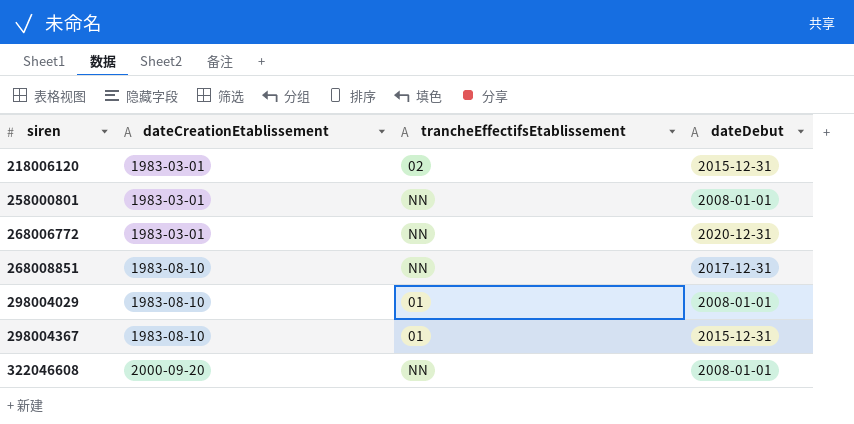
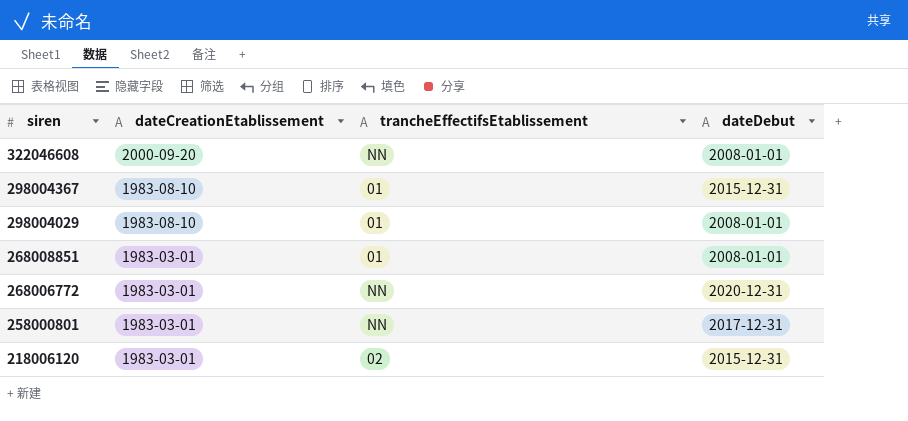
row order: siren ascending -> siren descending
268008851 | dateCreationEtablissement: 1983-08-10 -> 1983-03-01
268008851 | trancheEffectifsEtablissement: NN -> 01
268008851 | dateDebut: 2017-12-31 -> 2008-01-01
258000801 | dateDebut: 2008-01-01 -> 2017-12-31

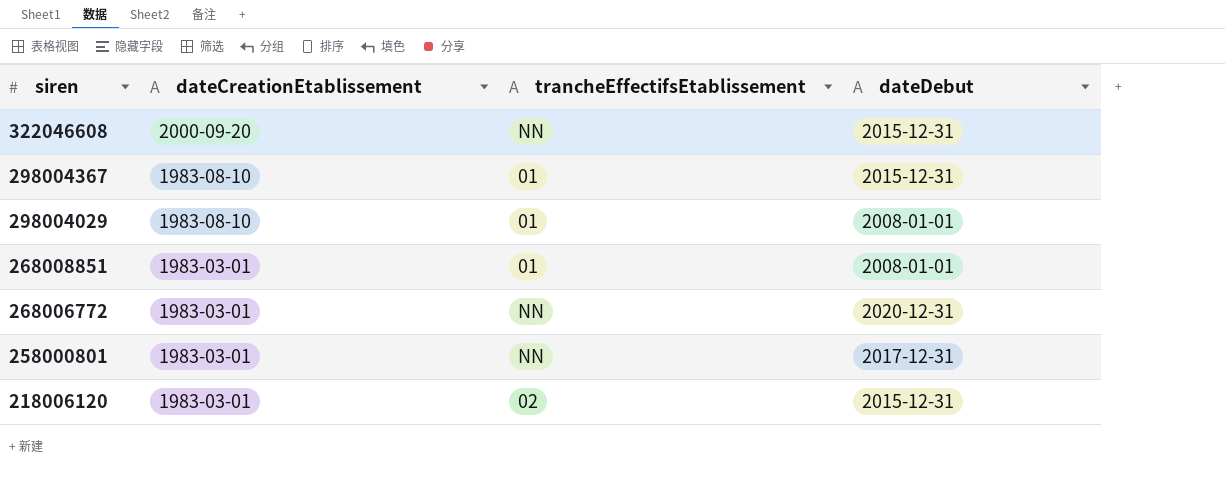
322046608 | dateDebut: 2008-01-01 -> 2015-12-31

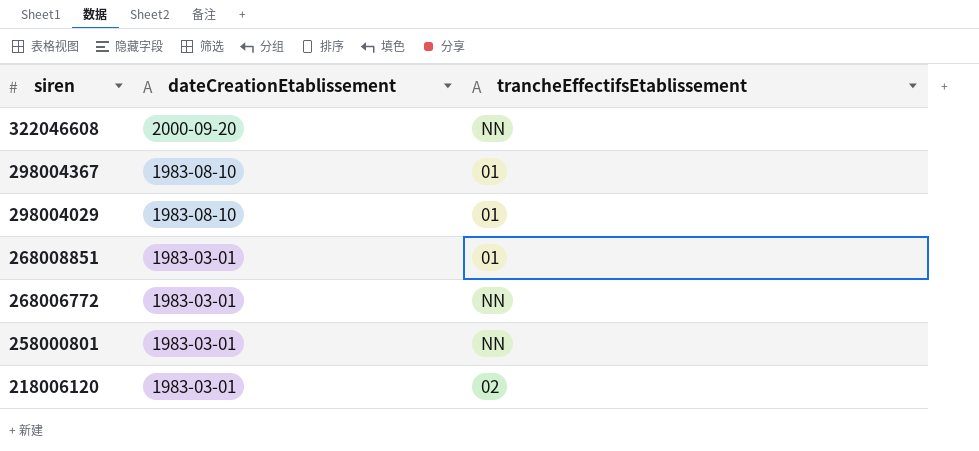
column dateDebut | position: 4 -> none

